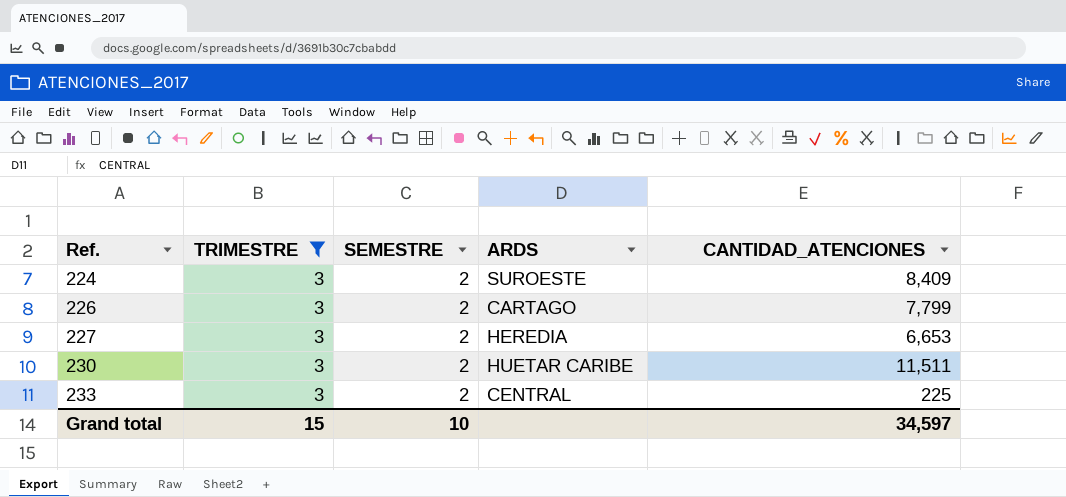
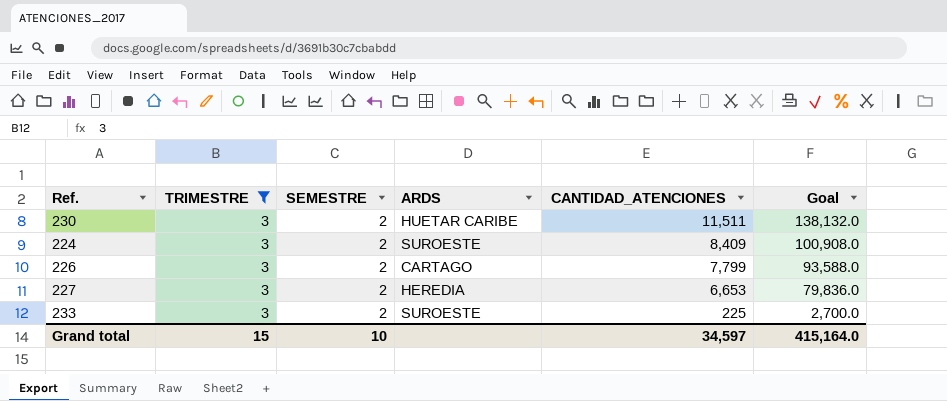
row order: Ref. ascending -> CANTIDAD_ATENCIONES descending
column Goal | formula: none -> [CANTIDAD_ATENCIONES] * 12
233 | ARDS: CENTRAL -> SUROESTE

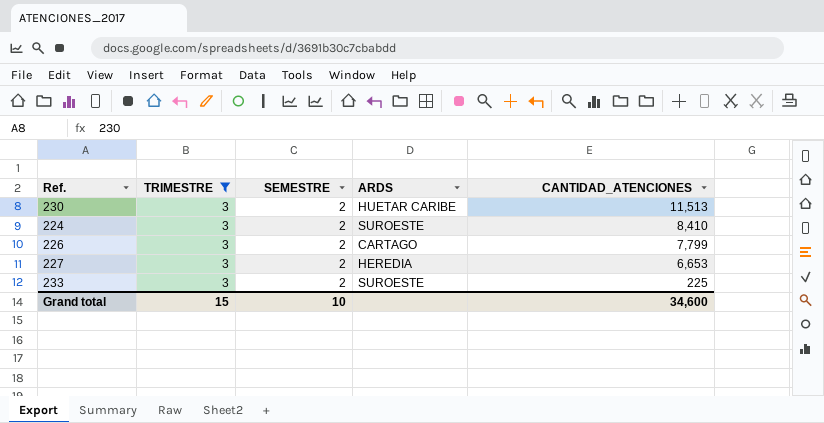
column Goal | formula: [CANTIDAD_ATENCIONES] * 12 -> none
230 | CANTIDAD_ATENCIONES: 11,511 -> 11,513
224 | CANTIDAD_ATENCIONES: 8,409 -> 8,410
Grand total | CANTIDAD_ATENCIONES: 34,597 -> 34,600

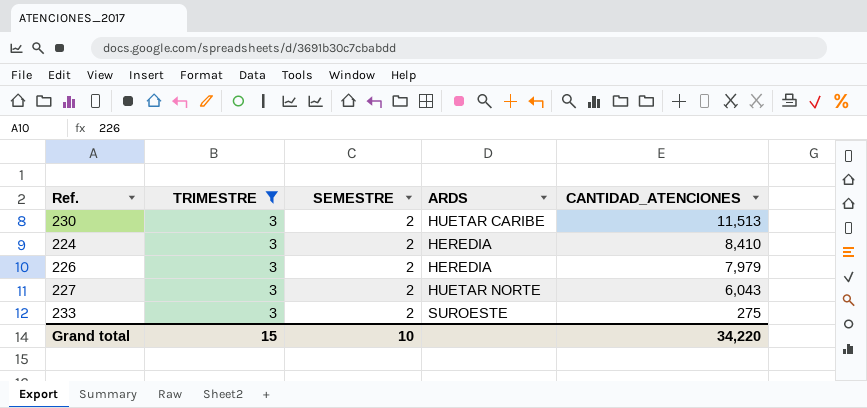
224 | ARDS: SUROESTE -> HEREDIA
226 | ARDS: CARTAGO -> HEREDIA
226 | CANTIDAD_ATENCIONES: 7,799 -> 7,979
227 | ARDS: HEREDIA -> HUETAR NORTE
227 | CANTIDAD_ATENCIONES: 6,653 -> 6,043
233 | CANTIDAD_ATENCIONES: 225 -> 275
Grand total | CANTIDAD_ATENCIONES: 34,600 -> 34,220

